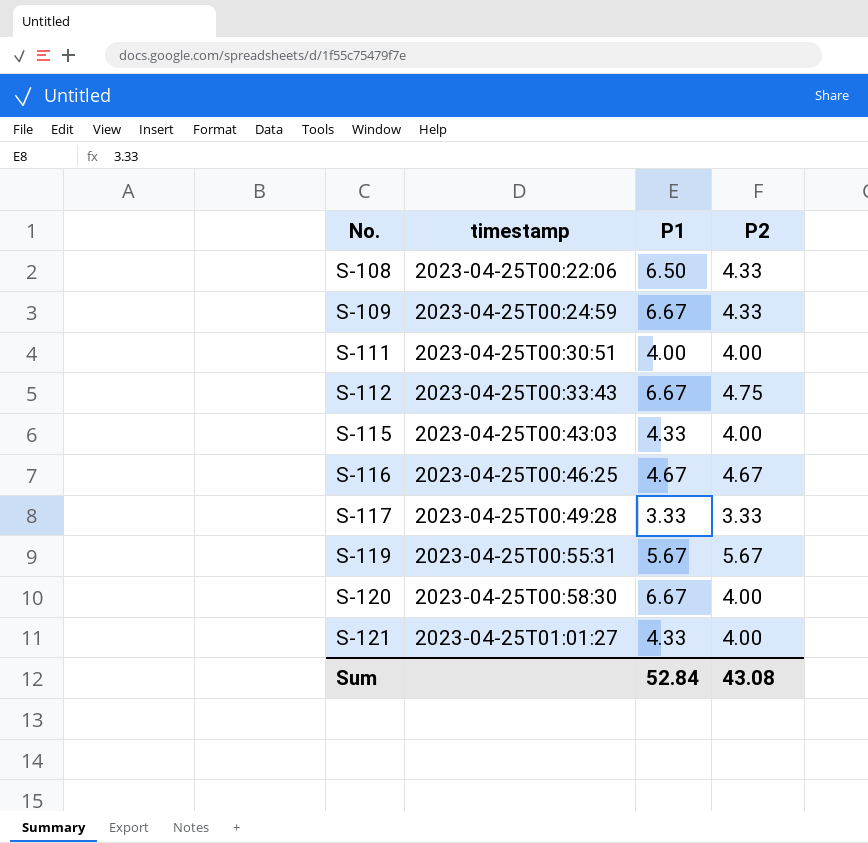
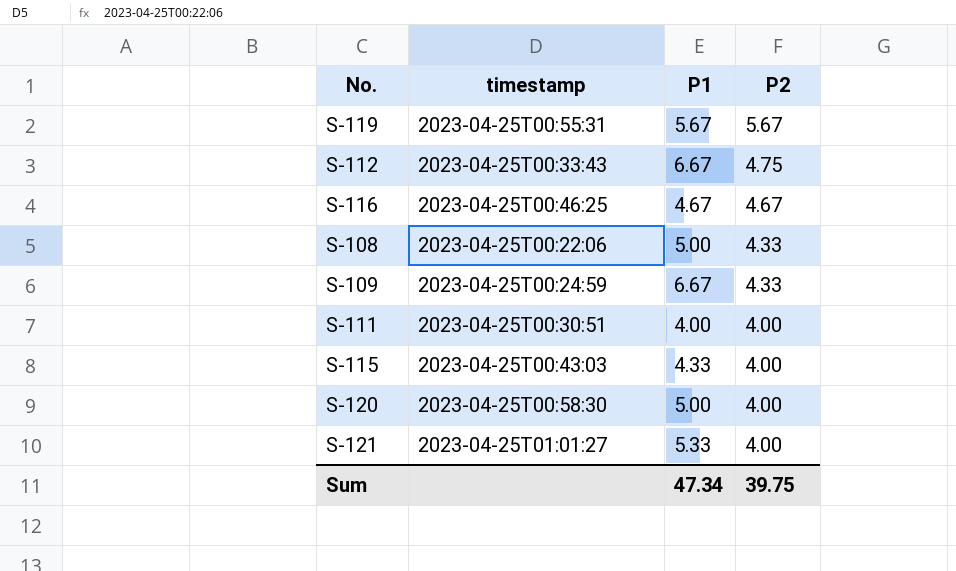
row order: No. ascending -> P2 descending
row S-117: 2023-04-25T00:49:28 | 3.33 | 3.33 -> none
S-108 | P1: 6.50 -> 5.00
S-120 | P1: 6.67 -> 5.00
S-121 | P1: 4.33 -> 5.33
Sum | P1: 52.84 -> 47.34
Sum | P2: 43.08 -> 39.75

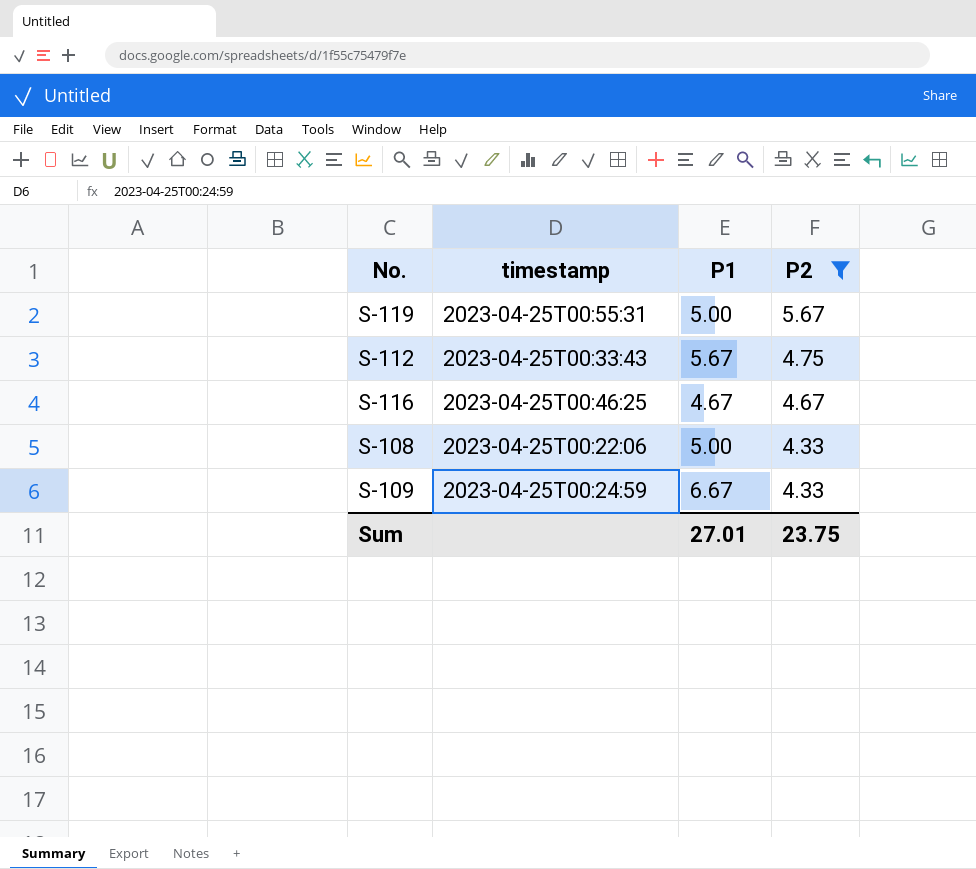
filter: none -> P2 != 4.00
S-119 | P1: 5.67 -> 5.00
S-112 | P1: 6.67 -> 5.67
Sum | P1: 47.34 -> 27.01
Sum | P2: 39.75 -> 23.75

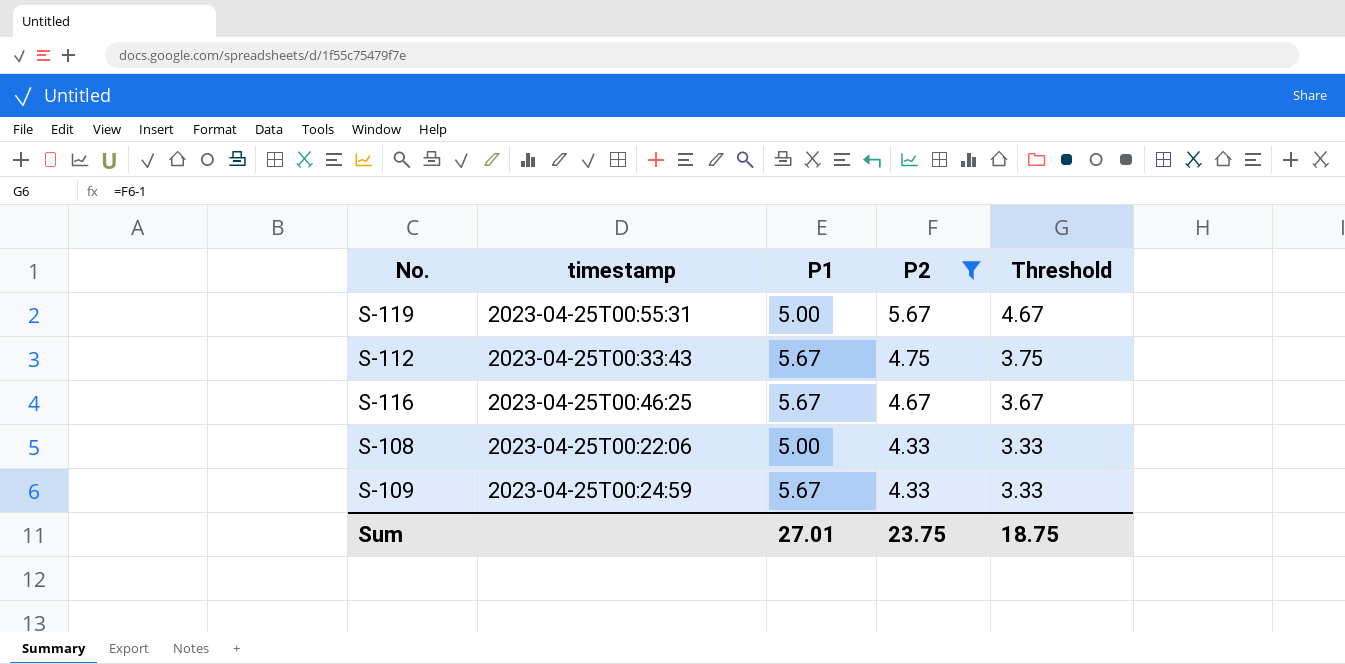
column Threshold | formula: none -> [P2] - 1
S-116 | P1: 4.67 -> 5.67
S-109 | P1: 6.67 -> 5.67

